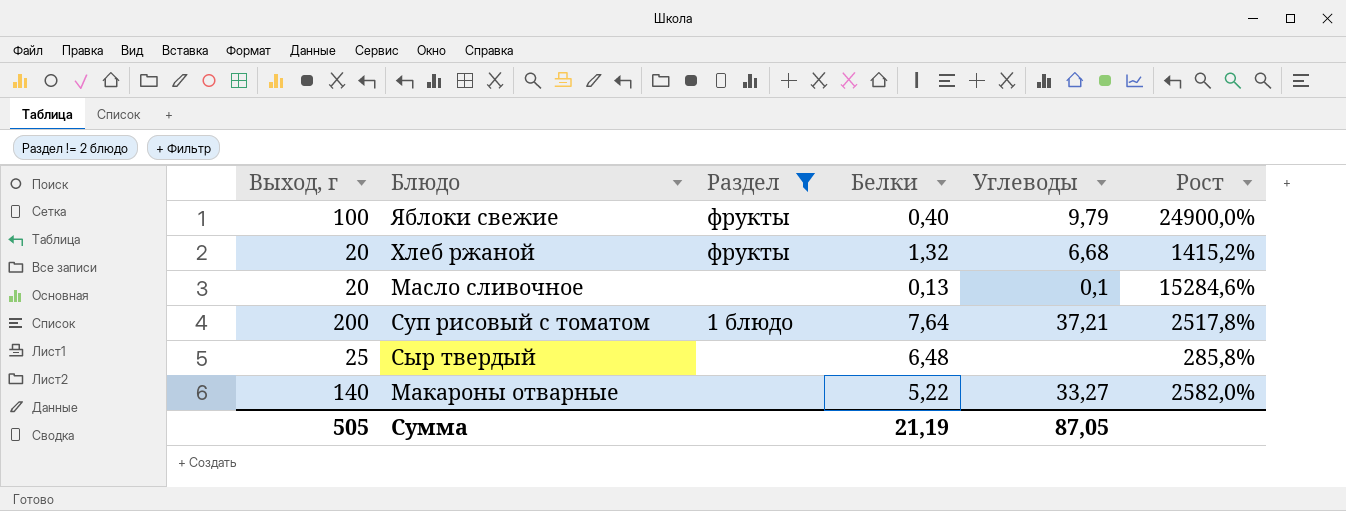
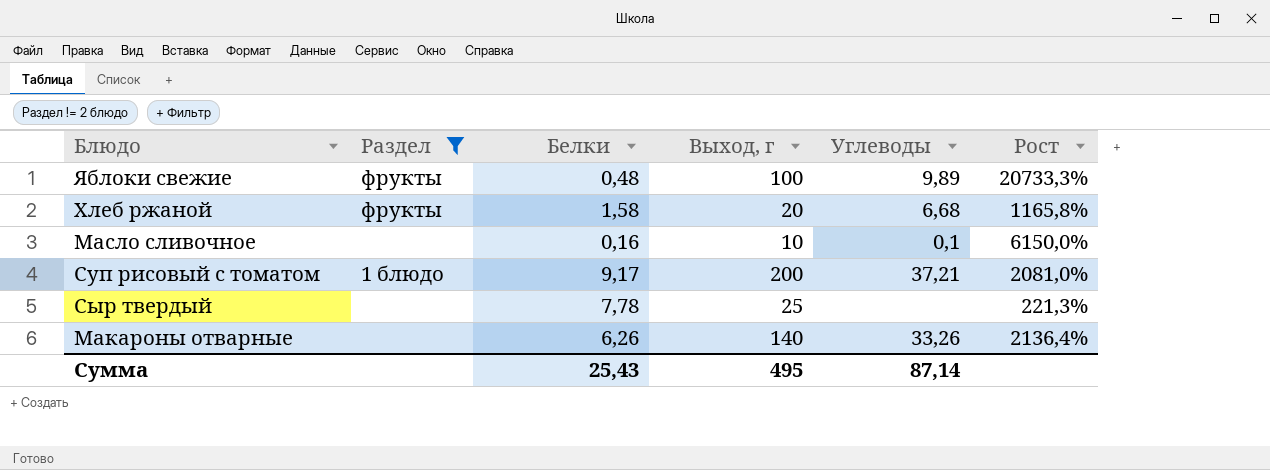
column Выход, г | position: 1 -> 4
Яблоки свежие | Белки: 0,40 -> 0,48
Яблоки свежие | Углеводы: 9,79 -> 9,89
Яблоки свежие | Рост: 24900,0% -> 20733,3%
Хлеб ржаной | Белки: 1,32 -> 1,58
Хлеб ржаной | Рост: 1415,2% -> 1165,8%
Масло сливочное | Белки: 0,13 -> 0,16
Масло сливочное | Выход, г: 20 -> 10
Масло сливочное | Рост: 15284,6% -> 6150,0%
Суп рисовый с томатом | Белки: 7,64 -> 9,17
Суп рисовый с томатом | Рост: 2517,8% -> 2081,0%
Сыр твердый | Белки: 6,48 -> 7,78
Сыр твердый | Рост: 285,8% -> 221,3%
Макароны отварные | Белки: 5,22 -> 6,26
Макароны отварные | Углеводы: 33,27 -> 33,26
Макароны отварные | Рост: 2582,0% -> 2136,4%
Сумма | Белки: 21,19 -> 25,43
Сумма | Выход, г: 505 -> 495
Сумма | Углеводы: 87,05 -> 87,14

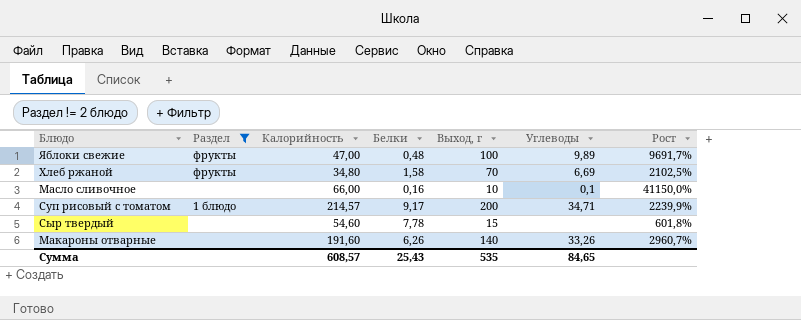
column Калорийность | position: none -> 3
column Рост | formula: ([Выход, г] - [Белки]) / [Белки] -> ([Калорийность] - [Белки]) / [Белки]
Хлеб ржаной | Выход, г: 20 -> 70
Хлеб ржаной | Углеводы: 6,68 -> 6,69
Суп рисовый с томатом | Углеводы: 37,21 -> 34,71
Сыр твердый | Выход, г: 25 -> 15
Сумма | Выход, г: 495 -> 535
Сумма | Углеводы: 87,14 -> 84,65

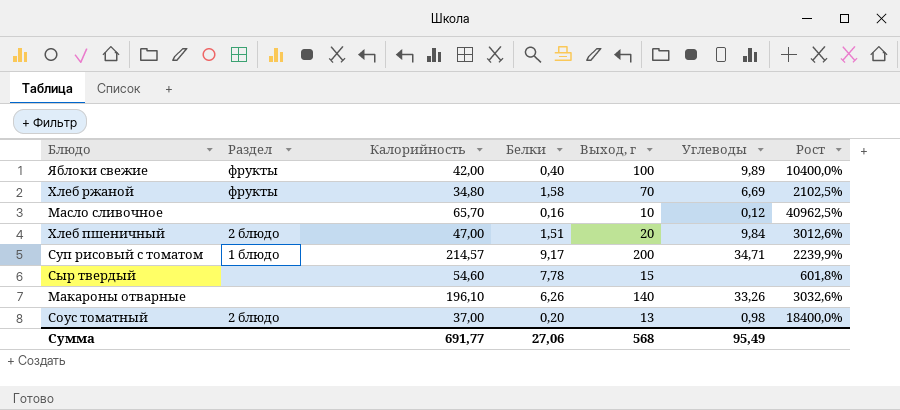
filter: Раздел != 2 блюдо -> none
Яблоки свежие | Калорийность: 47,00 -> 42,00
Яблоки свежие | Белки: 0,48 -> 0,40
Яблоки свежие | Рост: 9691,7% -> 10400,0%
Масло сливочное | Калорийность: 66,00 -> 65,70
Масло сливочное | Углеводы: 0,1 -> 0,12
Масло сливочное | Рост: 41150,0% -> 40962,5%
Макароны отварные | Калорийность: 191,60 -> 196,10
Макароны отварные | Рост: 2960,7% -> 3032,6%
Сумма | Калорийность: 608,57 -> 691,77
Сумма | Белки: 25,43 -> 27,06
Сумма | Выход, г: 535 -> 568
Сумма | Углеводы: 84,65 -> 95,49

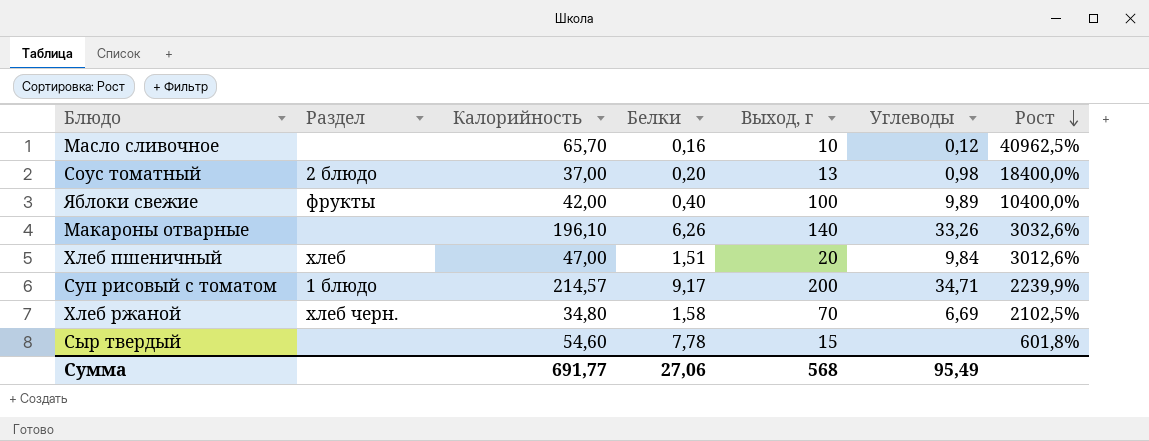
row order: none -> Рост descending
Хлеб пшеничный | Раздел: 2 блюдо -> хлеб
Хлеб ржаной | Раздел: фрукты -> хлеб черн.

